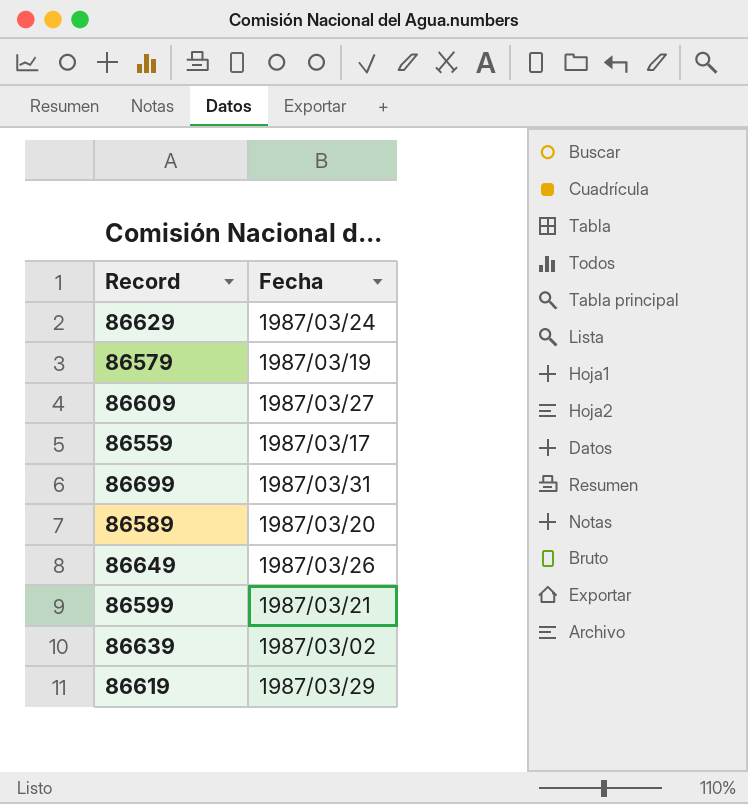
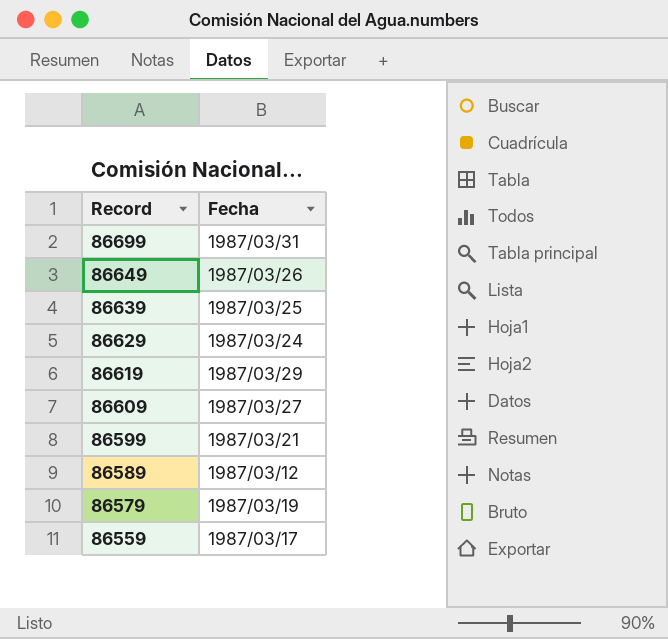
row order: none -> Record descending
86639 | Fecha: 1987/03/02 -> 1987/03/25
86589 | Fecha: 1987/03/20 -> 1987/03/12

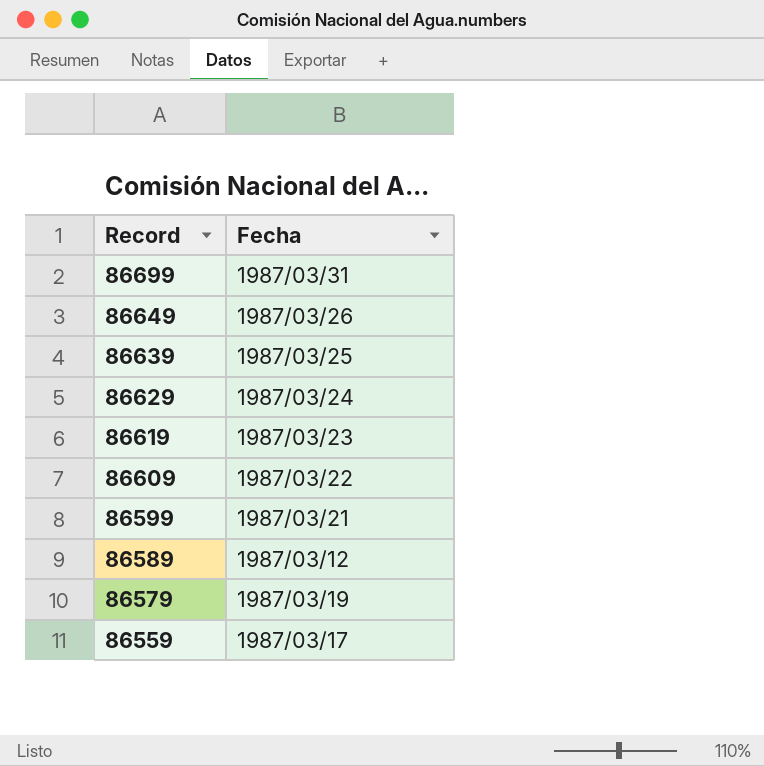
86619 | Fecha: 1987/03/29 -> 1987/03/23
86609 | Fecha: 1987/03/27 -> 1987/03/22

